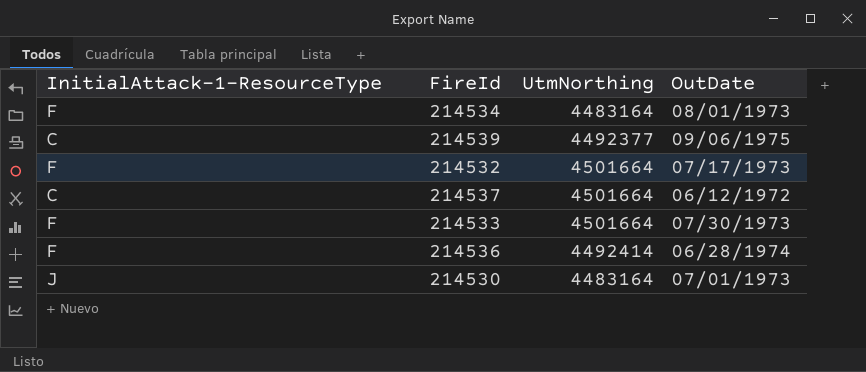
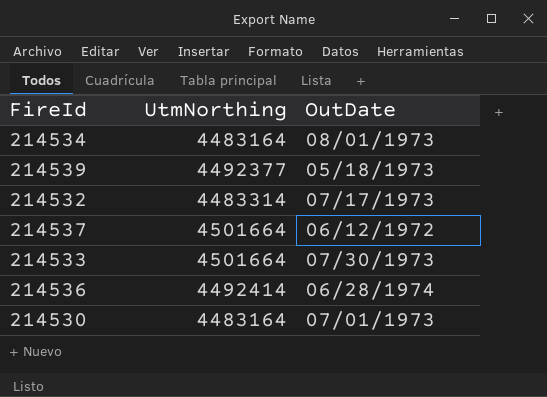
column InitialAttack-1-ResourceType | position: 1 -> none
214539 | OutDate: 09/06/1975 -> 05/18/1973
214532 | UtmNorthing: 4501664 -> 4483314

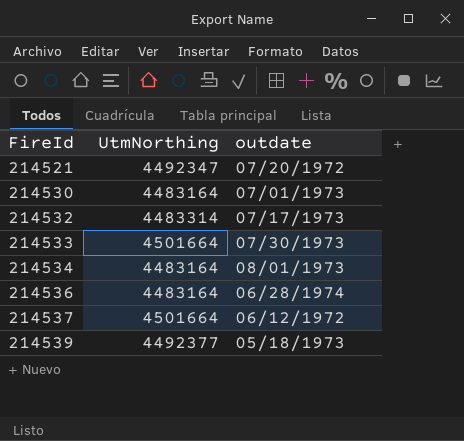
row order: none -> FireId ascending
column name: OutDate -> outdate
row 214521: none -> 4492347 | 07/20/1972
214536 | UtmNorthing: 4492414 -> 4483164

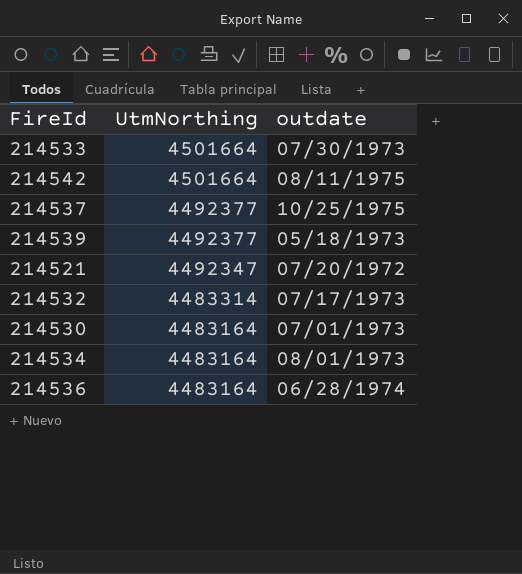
row order: FireId ascending -> UtmNorthing descending
row 214542: none -> 4501664 | 08/11/1975
214537 | UtmNorthing: 4501664 -> 4492377
214537 | outdate: 06/12/1972 -> 10/25/1975

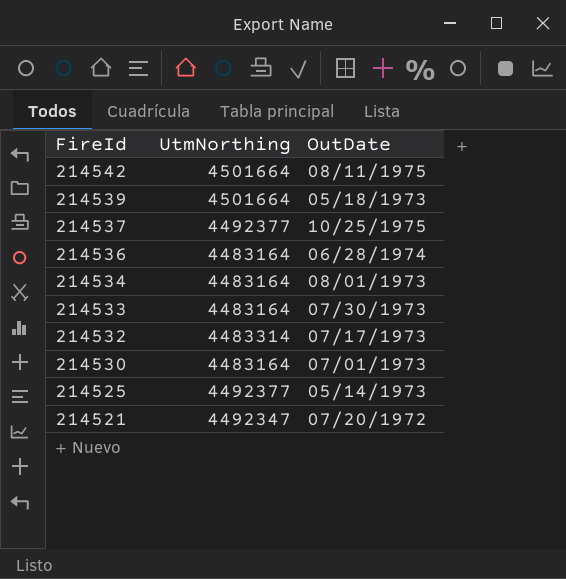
row order: UtmNorthing descending -> FireId descending
column name: outdate -> OutDate
214539 | UtmNorthing: 4492377 -> 4501664
214533 | UtmNorthing: 4501664 -> 4483164
row 214525: none -> 4492377 | 05/14/1973

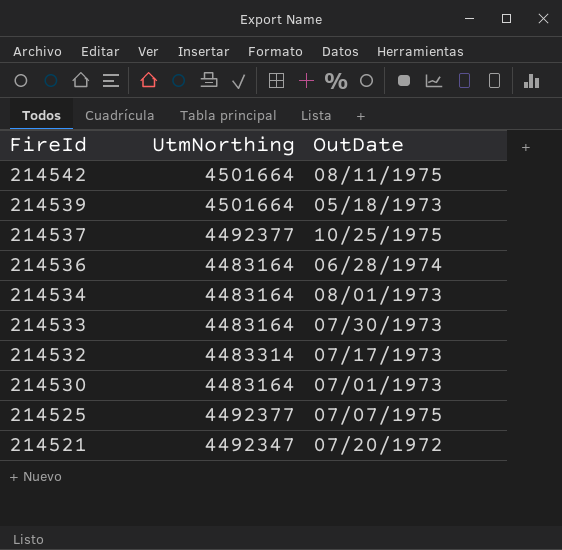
214525 | OutDate: 05/14/1973 -> 07/07/1975

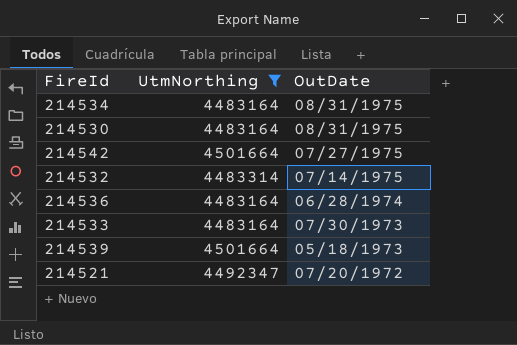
filter: none -> UtmNorthing != 4492377
row order: FireId descending -> OutDate descending
214534 | OutDate: 08/01/1973 -> 08/31/1975
214530 | OutDate: 07/01/1973 -> 08/31/1975
214542 | OutDate: 08/11/1975 -> 07/27/1975
214532 | OutDate: 07/17/1973 -> 07/14/1975

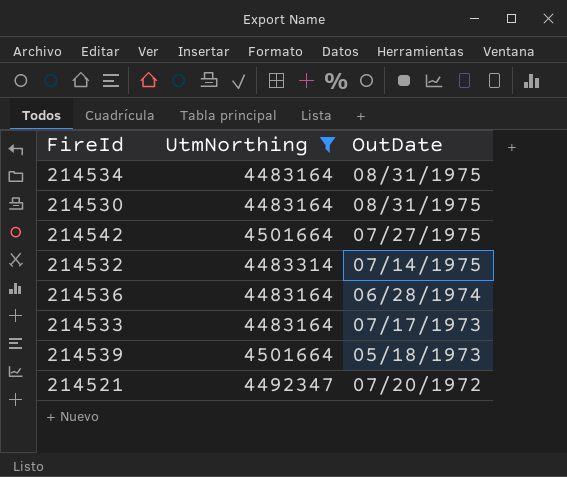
214533 | OutDate: 07/30/1973 -> 07/17/1973

